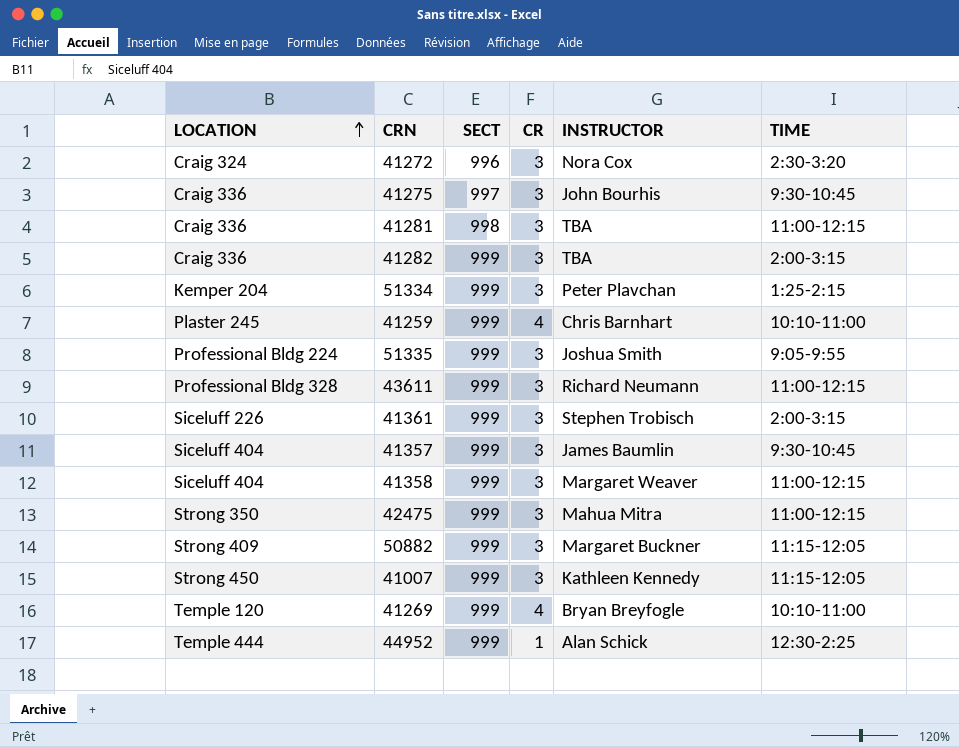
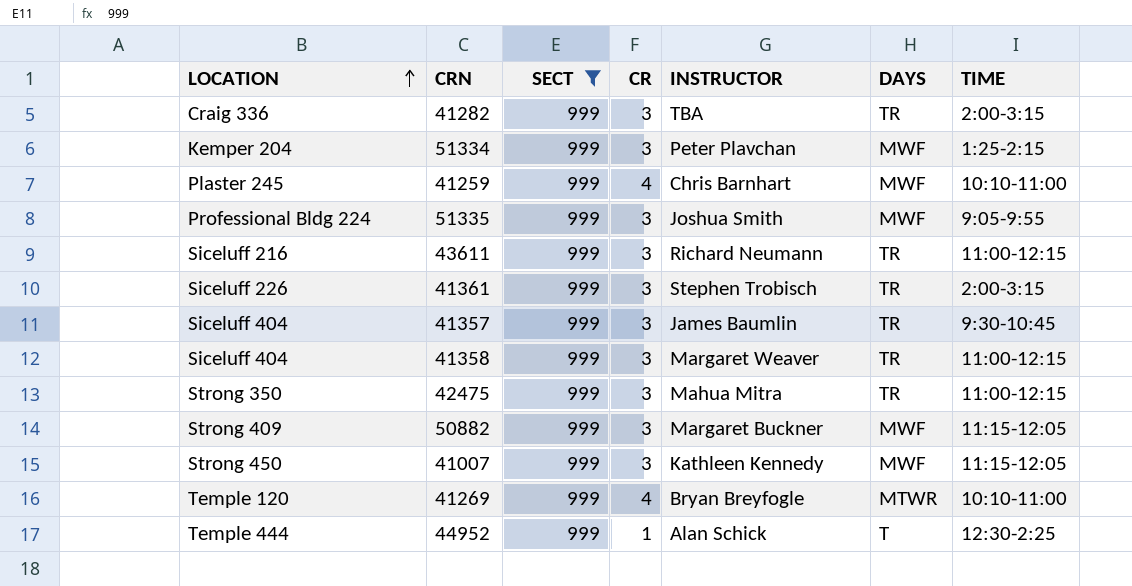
filter: none -> SECT = 999
column DAYS | position: none -> 6
43611 | LOCATION: Professional Bldg 328 -> Siceluff 216

